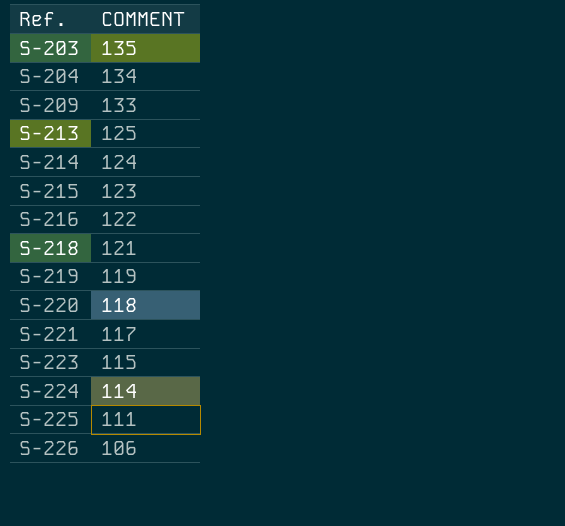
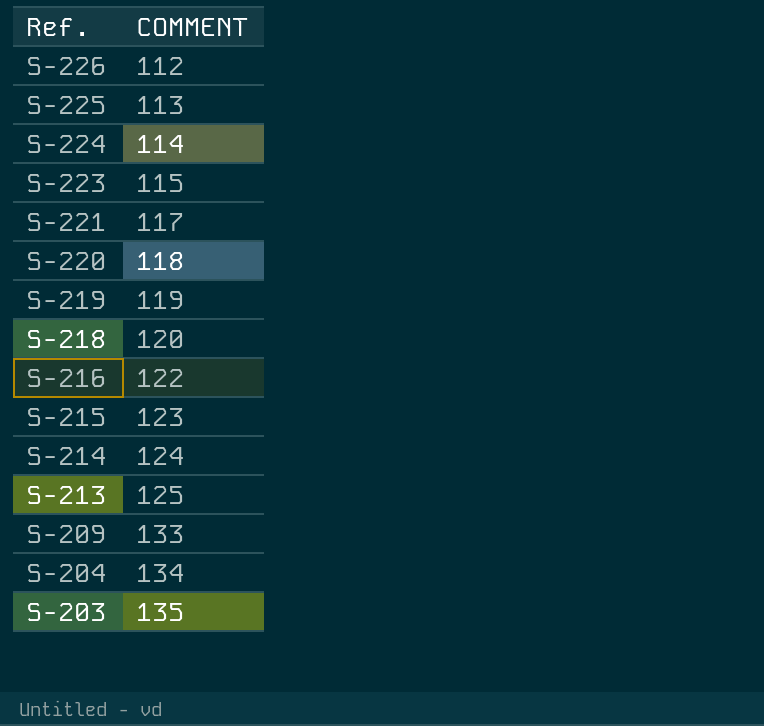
row order: Ref. ascending -> Ref. descending
S-226 | COMMENT: 106 -> 112
S-225 | COMMENT: 111 -> 113
S-218 | COMMENT: 121 -> 120

